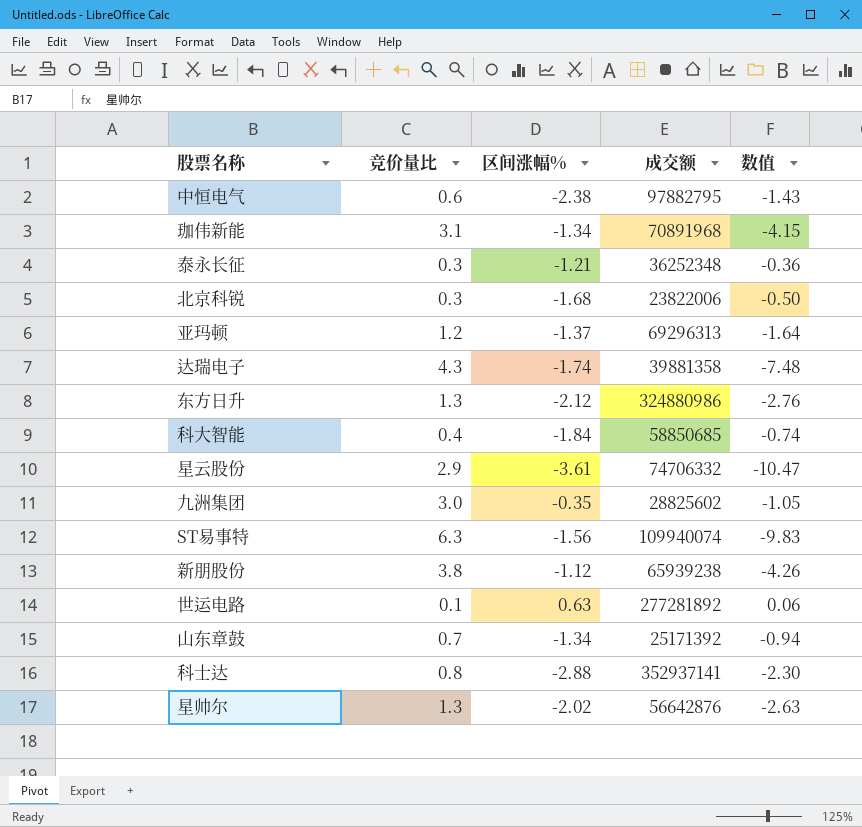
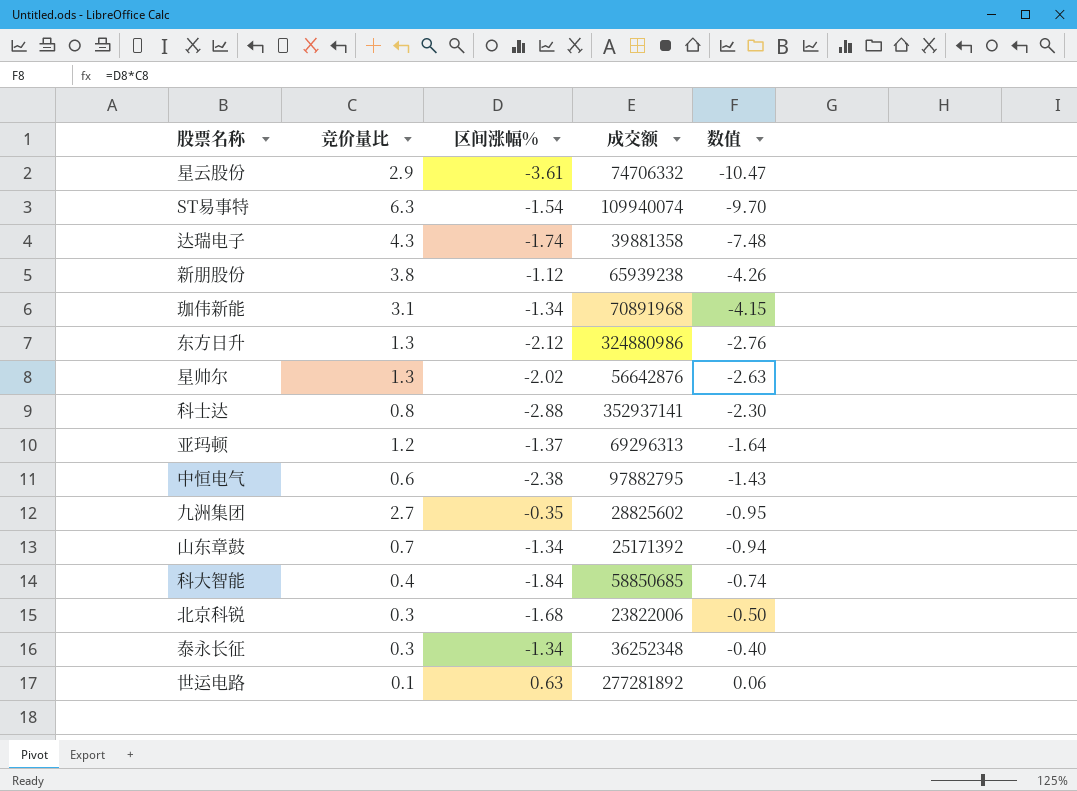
row order: none -> 数值 ascending
ST易事特 | 区间涨幅%: -1.56 -> -1.54
ST易事特 | 数值: -9.83 -> -9.70
九洲集团 | 竞价量比: 3.0 -> 2.7
九洲集团 | 数值: -1.05 -> -0.95
泰永长征 | 区间涨幅%: -1.21 -> -1.34
泰永长征 | 数值: -0.36 -> -0.40

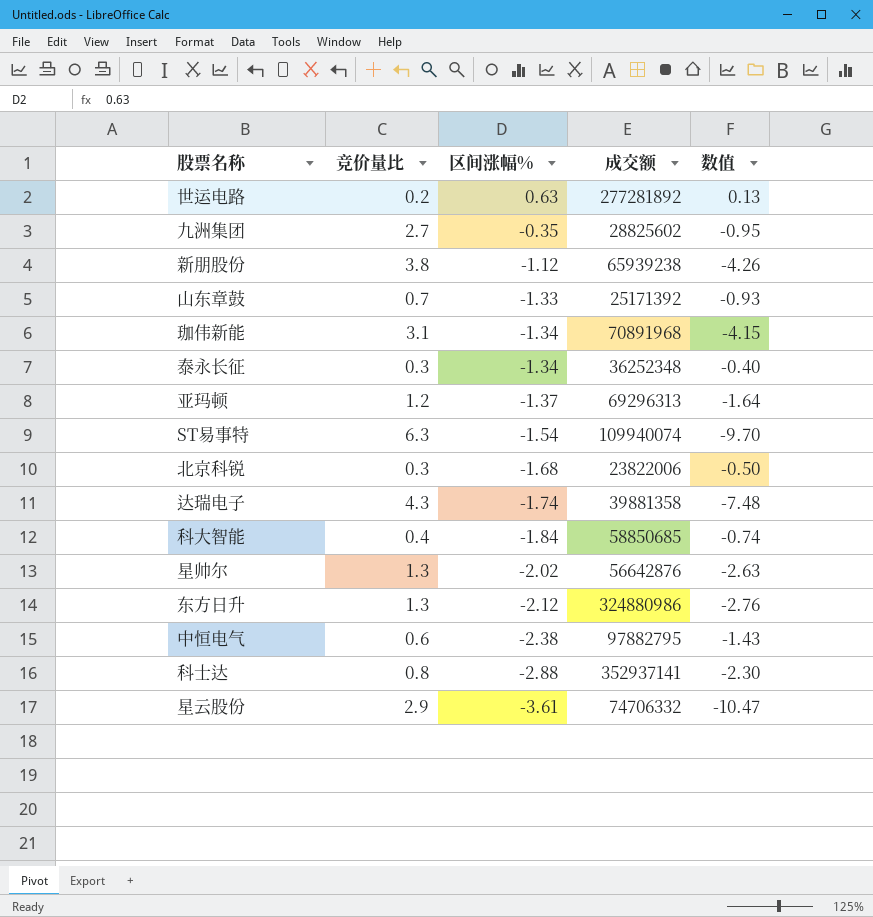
row order: 数值 ascending -> 区间涨幅% descending
世运电路 | 竞价量比: 0.1 -> 0.2
世运电路 | 数值: 0.06 -> 0.13
山东章鼓 | 区间涨幅%: -1.34 -> -1.33
山东章鼓 | 数值: -0.94 -> -0.93

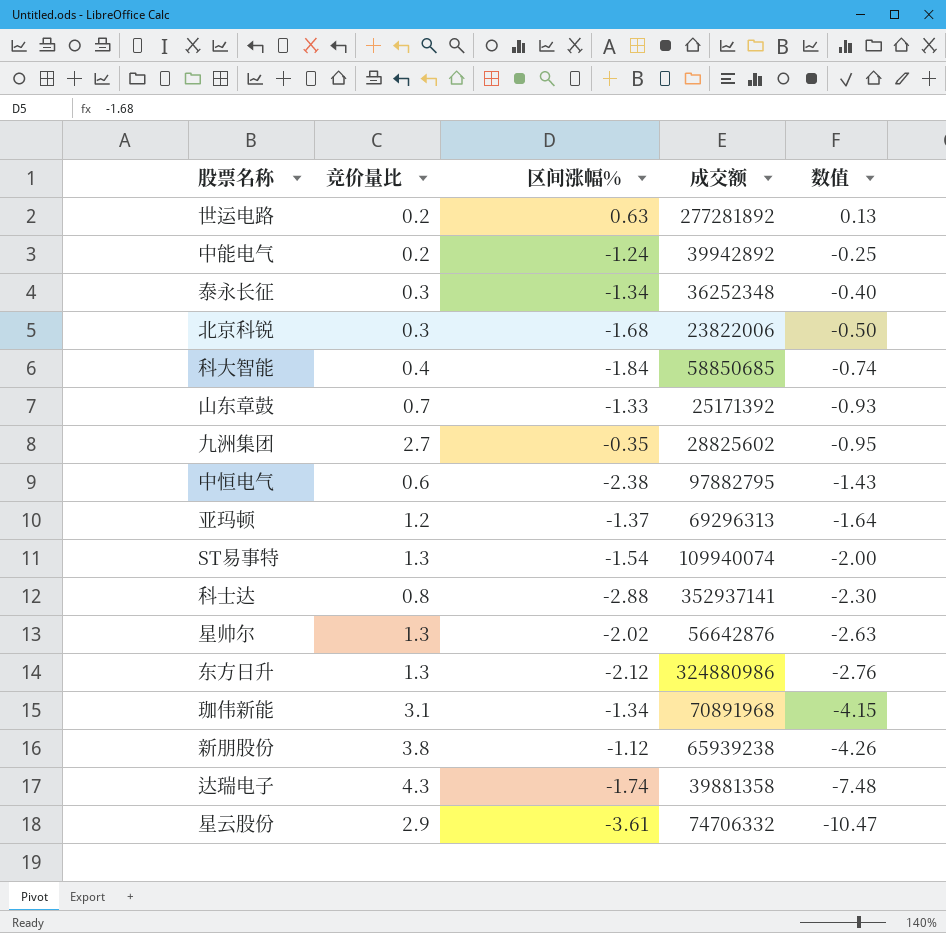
row order: 区间涨幅% descending -> 数值 descending
row 中能电气: none -> 0.2 | -1.24 | 39942892 | -0.25
ST易事特 | 竞价量比: 6.3 -> 1.3
ST易事特 | 数值: -9.70 -> -2.00

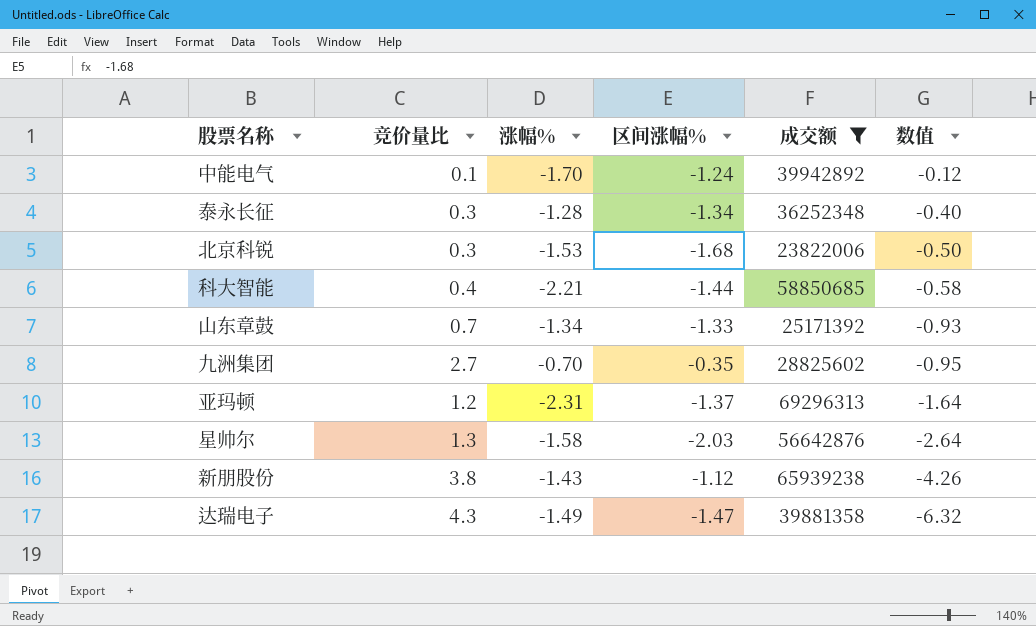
filter: none -> 成交额 <= 69296313
column 涨幅% | position: none -> 3
中能电气 | 竞价量比: 0.2 -> 0.1
中能电气 | 数值: -0.25 -> -0.12
科大智能 | 区间涨幅%: -1.84 -> -1.44
科大智能 | 数值: -0.74 -> -0.58
星帅尔 | 区间涨幅%: -2.02 -> -2.03
星帅尔 | 数值: -2.63 -> -2.64
达瑞电子 | 区间涨幅%: -1.74 -> -1.47
达瑞电子 | 数值: -7.48 -> -6.32

